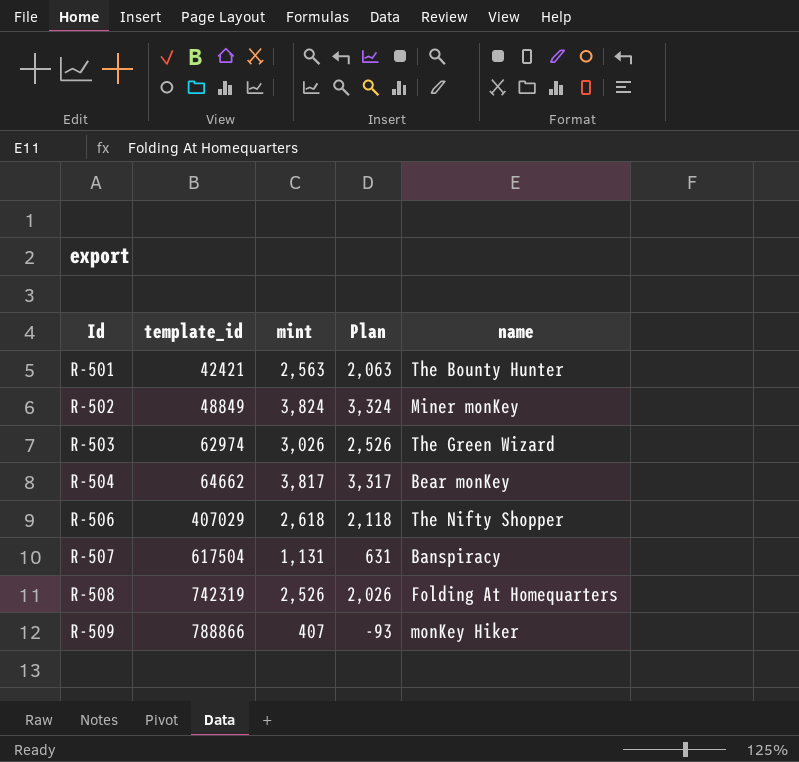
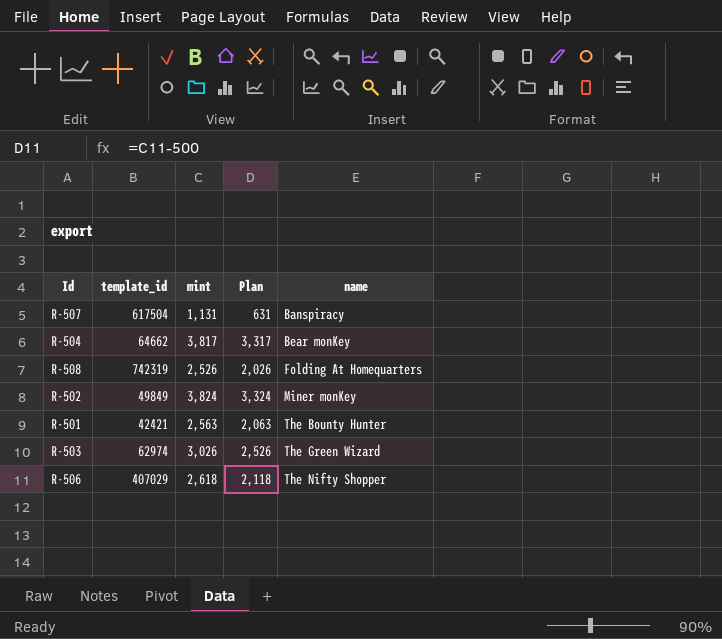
row order: Id ascending -> name ascending
row R-509: 788866 | 407 | -93 | monKey Hiker -> none
R-502 | template_id: 48849 -> 49849

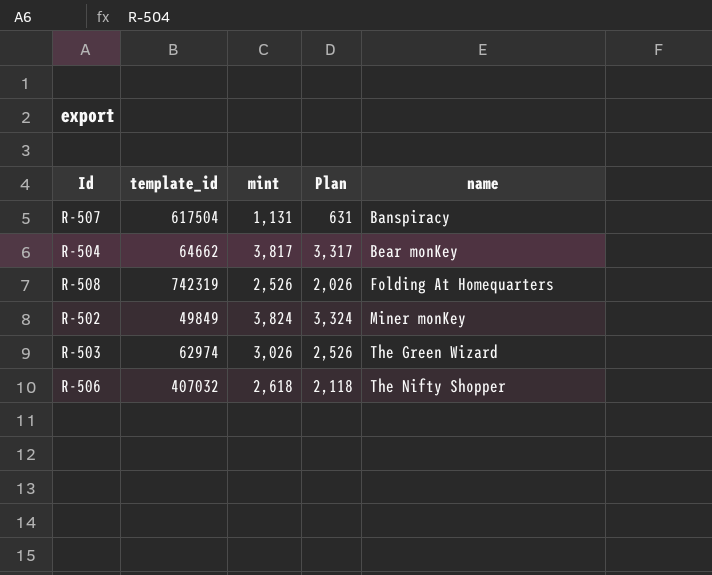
row R-501: 42421 | 2,563 | 2,063 | The Bounty Hunter -> none
R-506 | template_id: 407029 -> 407032

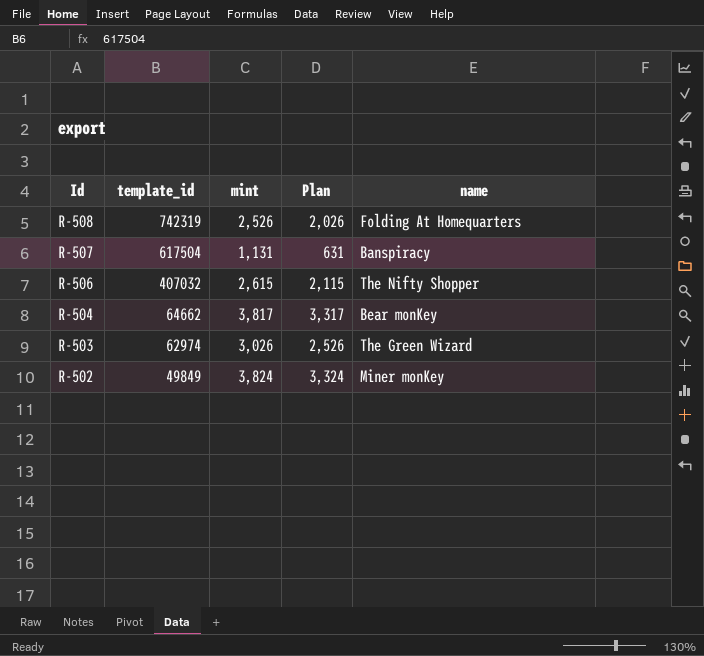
row order: name ascending -> Id descending
R-506 | mint: 2,618 -> 2,615
R-506 | Plan: 2,118 -> 2,115

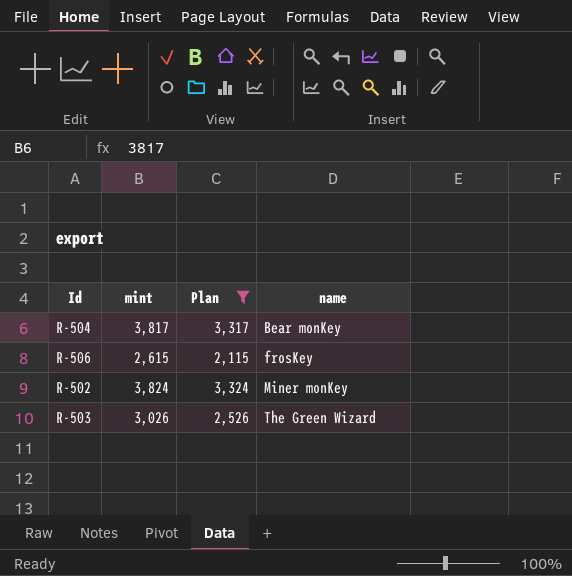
filter: none -> Plan >= 2,115
row order: Id descending -> name ascending
column template_id | position: 2 -> none
R-506 | name: The Nifty Shopper -> frosKey

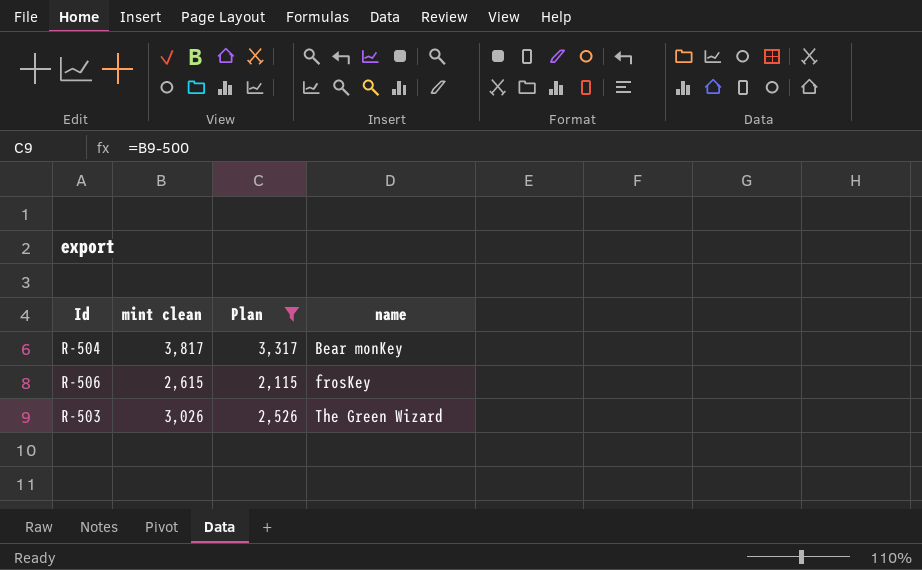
column name: mint -> mint clean
row R-502: 3,824 | 3,324 | Miner monKey -> none

